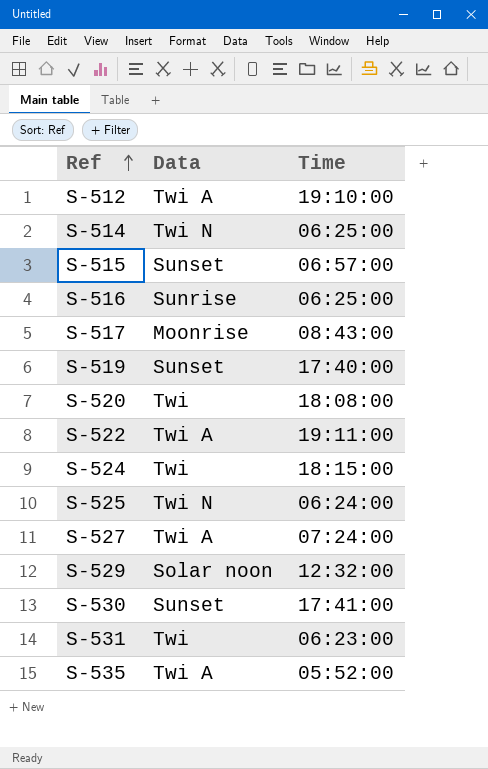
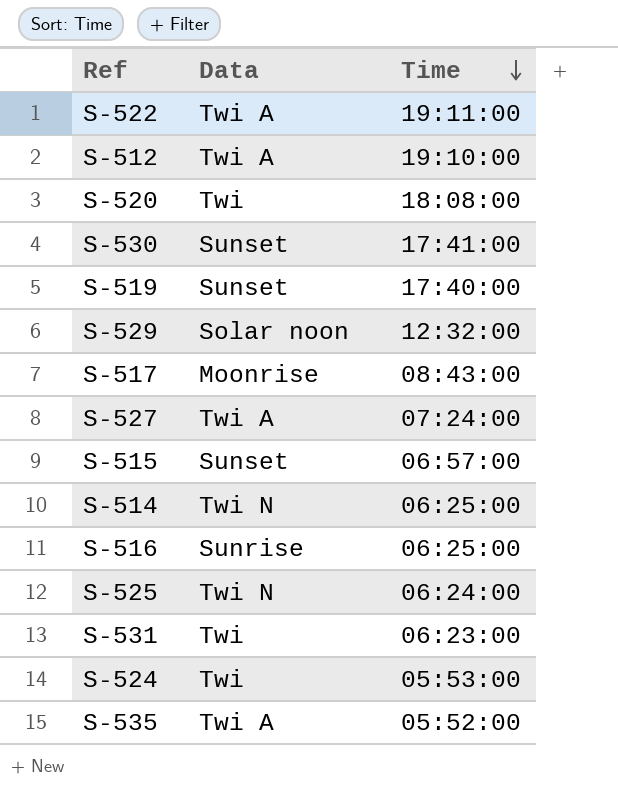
row order: Ref ascending -> Time descending
S-524 | Time: 18:15:00 -> 05:53:00

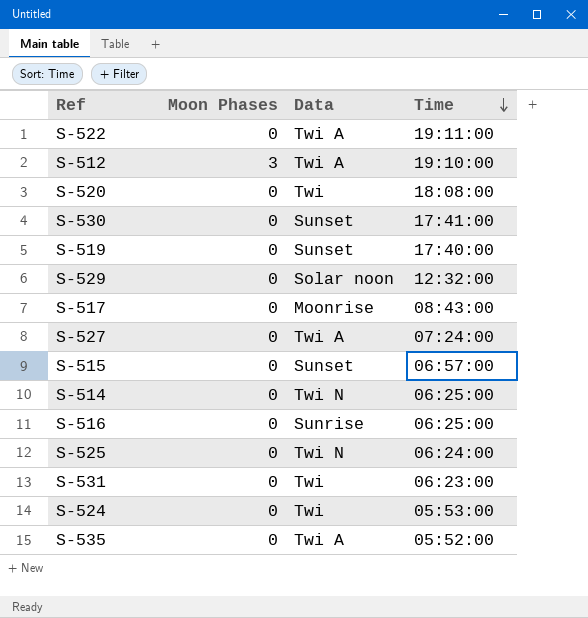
column Moon Phases | position: none -> 2

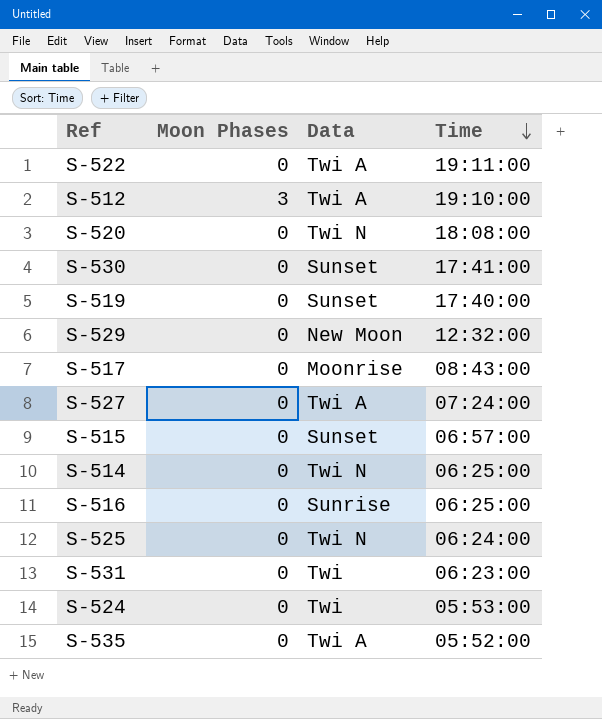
S-520 | Data: Twi -> Twi N
S-529 | Data: Solar noon -> New Moon

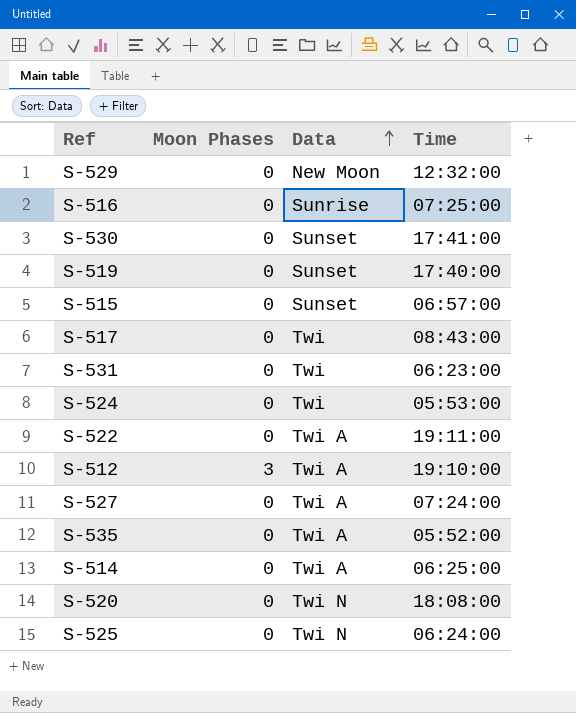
row order: Time descending -> Data ascending
S-516 | Time: 06:25:00 -> 07:25:00
S-517 | Data: Moonrise -> Twi
S-514 | Data: Twi N -> Twi A

